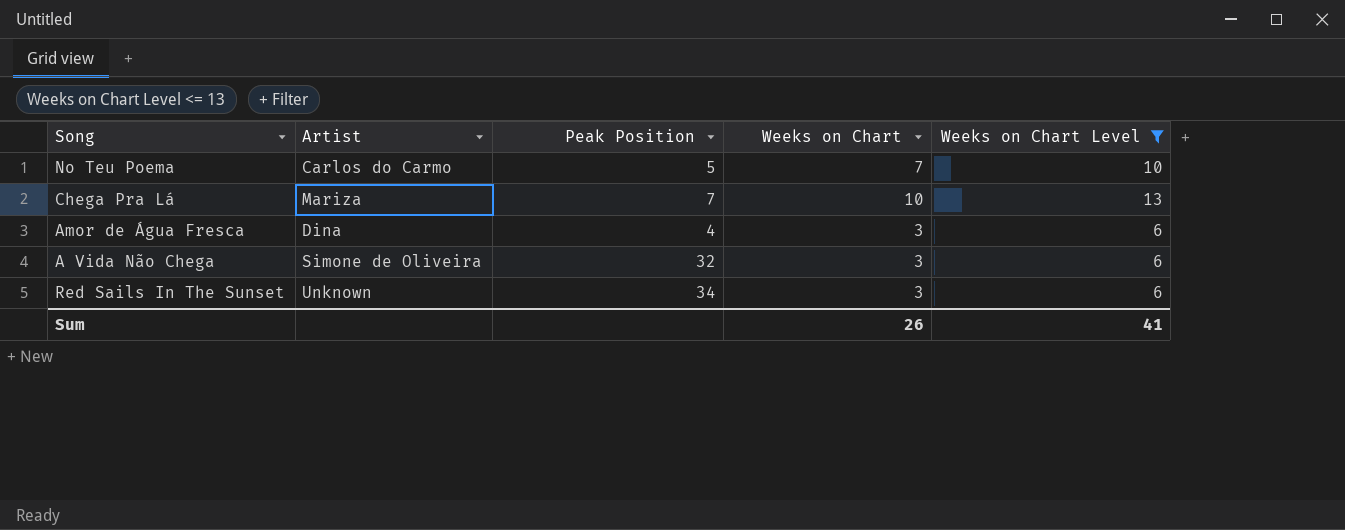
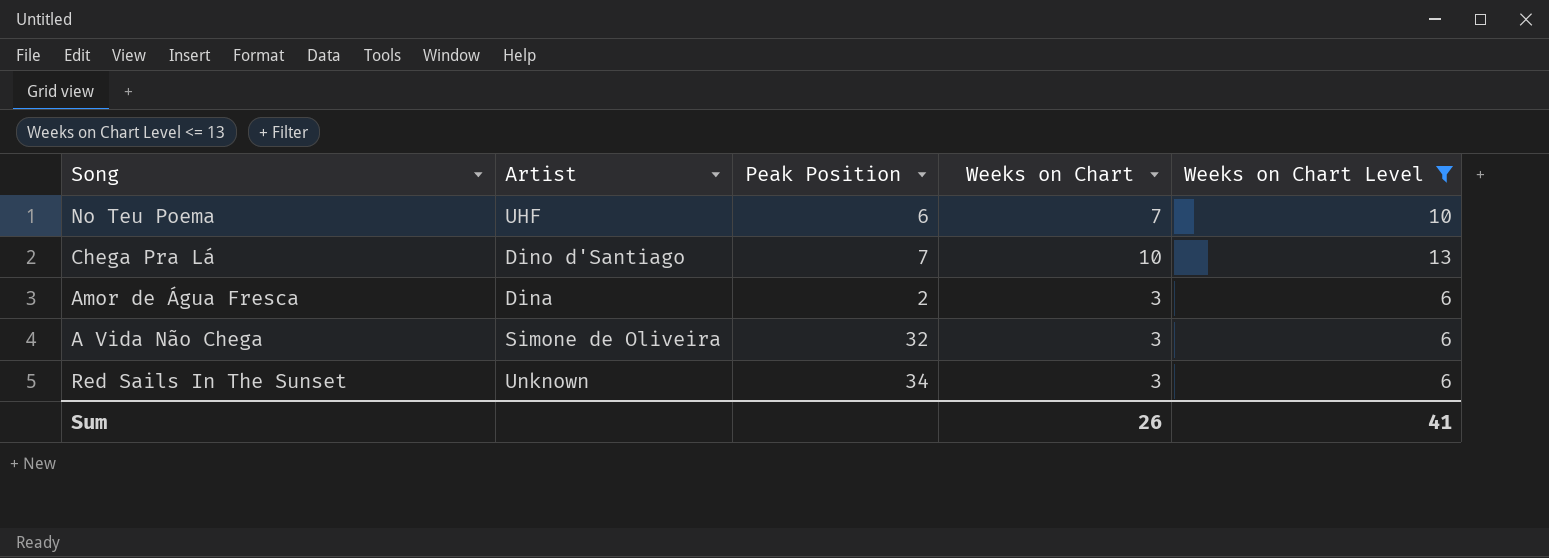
No Teu Poema | Artist: Carlos do Carmo -> UHF
No Teu Poema | Peak Position: 5 -> 6
Chega Pra Lá | Artist: Mariza -> Dino d'Santiago
Amor de Água Fresca | Peak Position: 4 -> 2

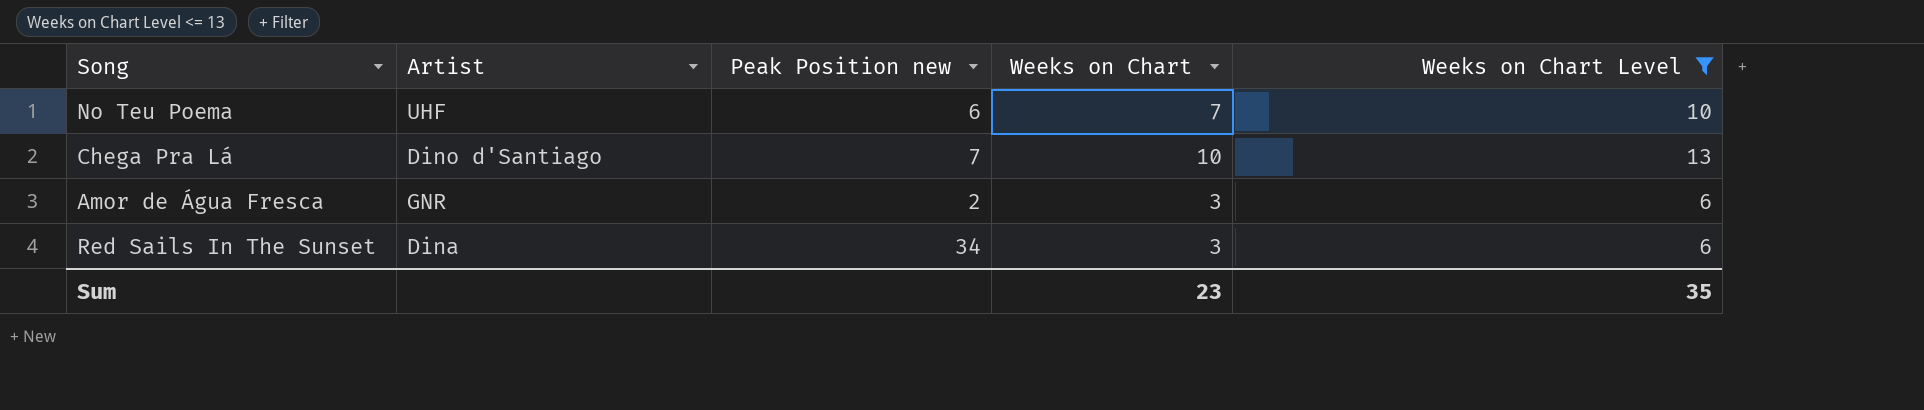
column name: Peak Position -> Peak Position new
row A Vida Não Chega: Simone de Oliveira | 32 | 3 | 6 -> none
Amor de Água Fresca | Artist: Dina -> GNR
Red Sails In The Sunset | Artist: Unknown -> Dina
Sum | Weeks on Chart: 26 -> 23
Sum | Weeks on Chart Level: 41 -> 35

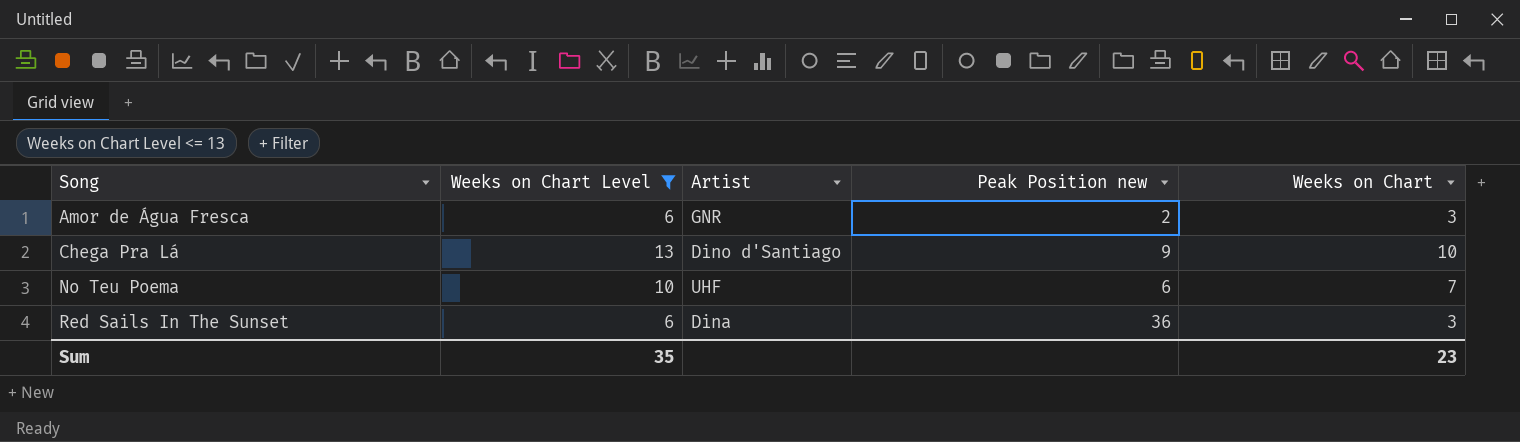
row order: none -> Song ascending
column Weeks on Chart Level | position: 5 -> 2
Chega Pra Lá | Peak Position new: 7 -> 9
Red Sails In The Sunset | Peak Position new: 34 -> 36

